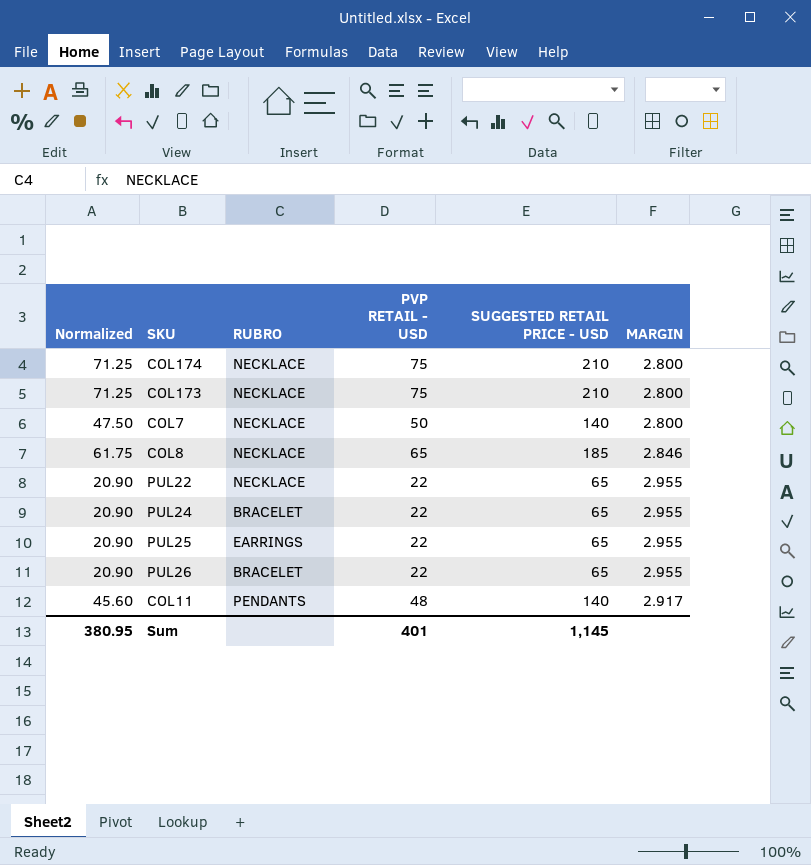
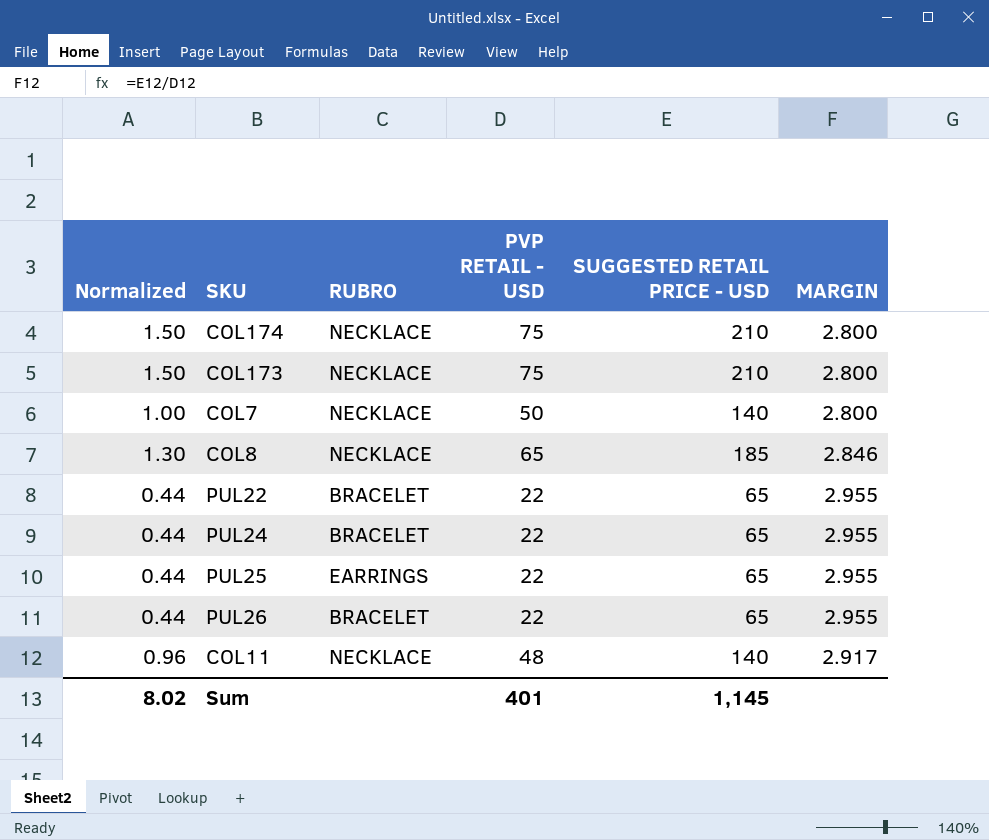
column Normalized | formula: [PVP RETAIL - USD] * 0.95 -> [PVP RETAIL - USD] * 0.02
PUL22 | RUBRO: NECKLACE -> BRACELET
COL11 | RUBRO: PENDANTS -> NECKLACE
Sum | Normalized: 380.95 -> 8.02

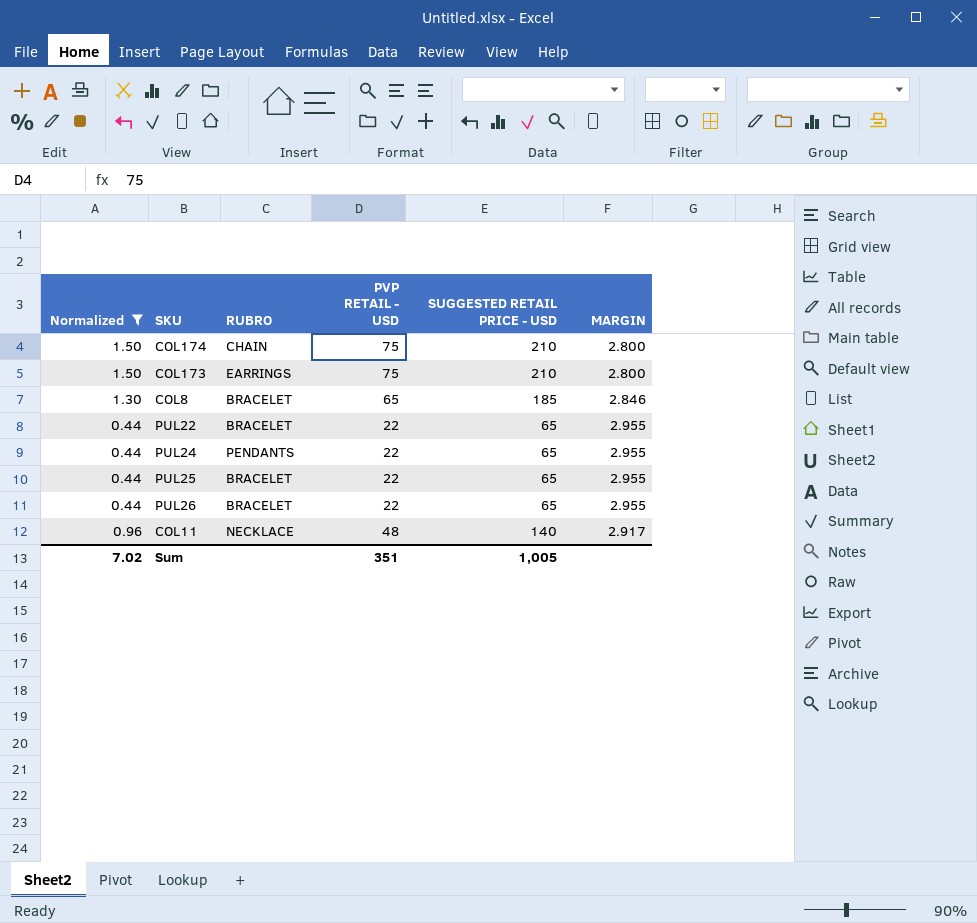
filter: none -> Normalized != 1.00
COL174 | RUBRO: NECKLACE -> CHAIN
COL173 | RUBRO: NECKLACE -> EARRINGS
COL8 | RUBRO: NECKLACE -> BRACELET
PUL24 | RUBRO: BRACELET -> PENDANTS
PUL25 | RUBRO: EARRINGS -> BRACELET
Sum | Normalized: 8.02 -> 7.02
Sum | PVP RETAIL - USD: 401 -> 351
Sum | SUGGESTED RETAIL PRICE - USD: 1,145 -> 1,005

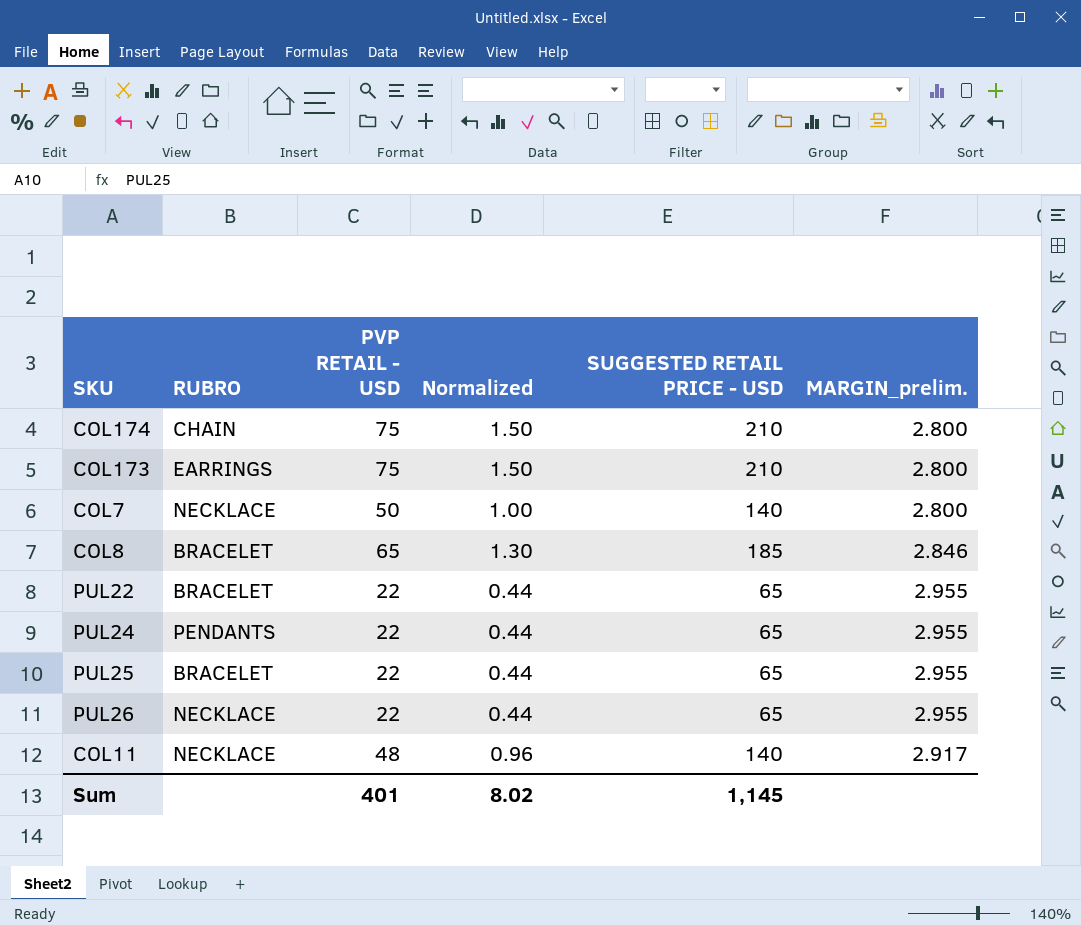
filter: Normalized != 1.00 -> none
column Normalized | position: 1 -> 4
column name: MARGIN -> MARGIN_prelim.
PUL26 | RUBRO: BRACELET -> NECKLACE
Sum | PVP RETAIL - USD: 351 -> 401
Sum | Normalized: 7.02 -> 8.02
Sum | SUGGESTED RETAIL PRICE - USD: 1,005 -> 1,145

